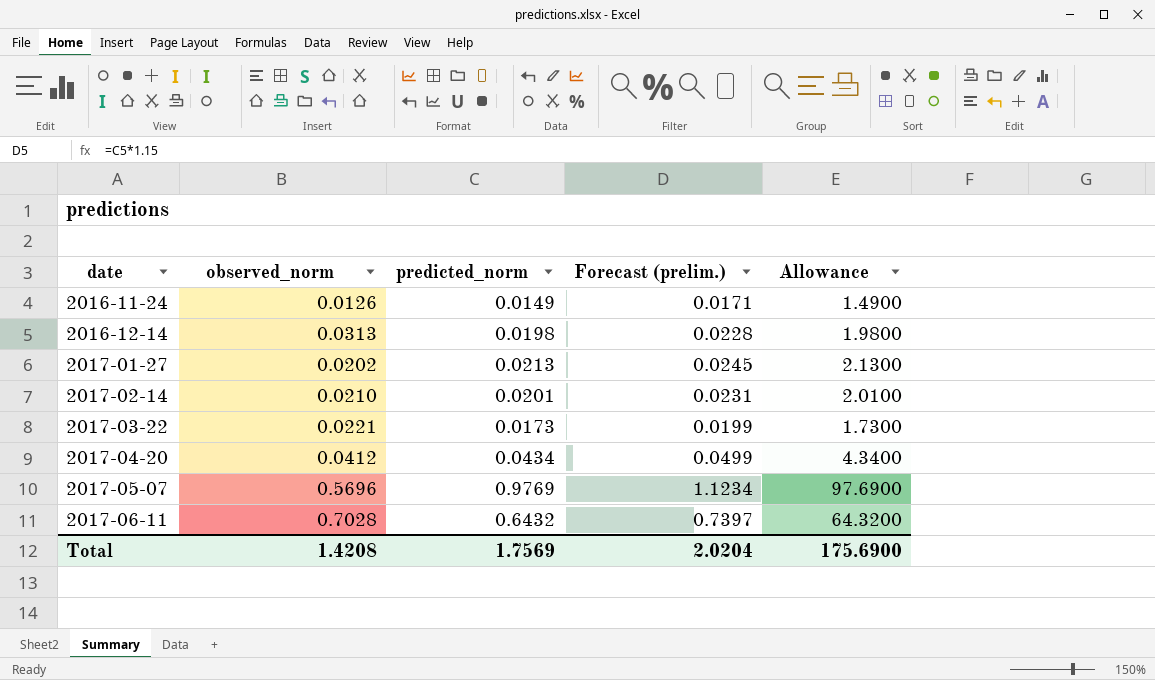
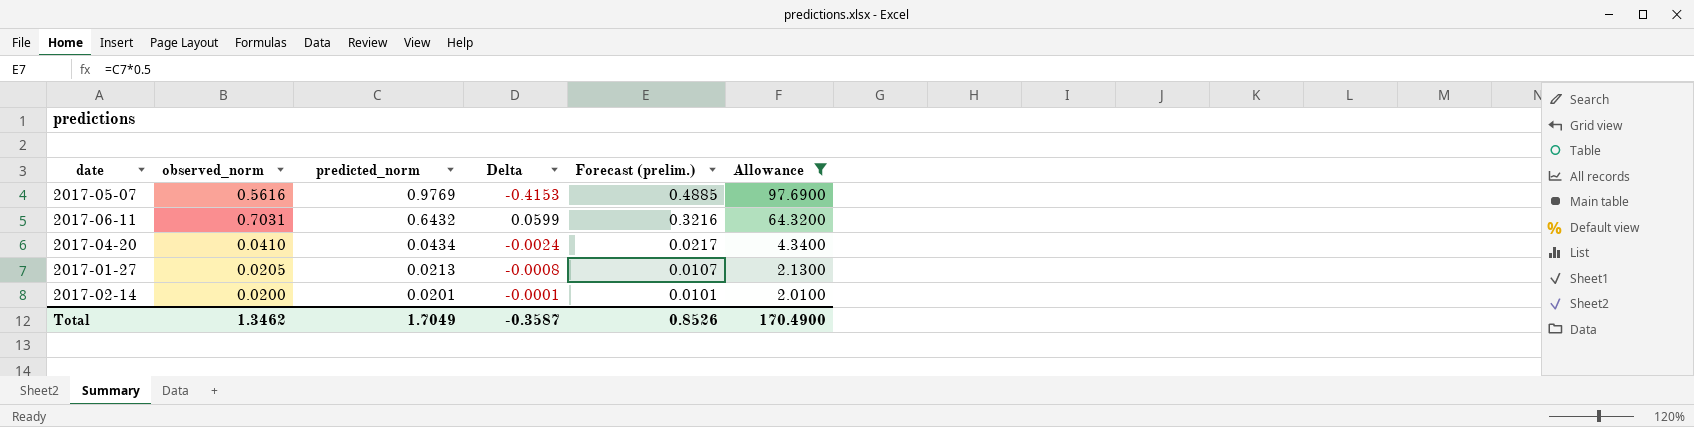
filter: none -> Allowance >= 2.0100
row order: date ascending -> predicted_norm descending
column Delta | formula: none -> [observed_norm] - [predicted_norm]
column Forecast (prelim.) | formula: [predicted_norm] * 1.15 -> [predicted_norm] * 0.5
2017-05-07 | observed_norm: 0.5696 -> 0.5616
2017-06-11 | observed_norm: 0.7028 -> 0.7031
2017-04-20 | observed_norm: 0.0412 -> 0.0410
2017-01-27 | observed_norm: 0.0202 -> 0.0205
2017-02-14 | observed_norm: 0.0210 -> 0.0200
Total | observed_norm: 1.4208 -> 1.3462
Total | predicted_norm: 1.7569 -> 1.7049
Total | Forecast (prelim.): 2.0204 -> 0.8526
Total | Allowance: 175.6900 -> 170.4900

